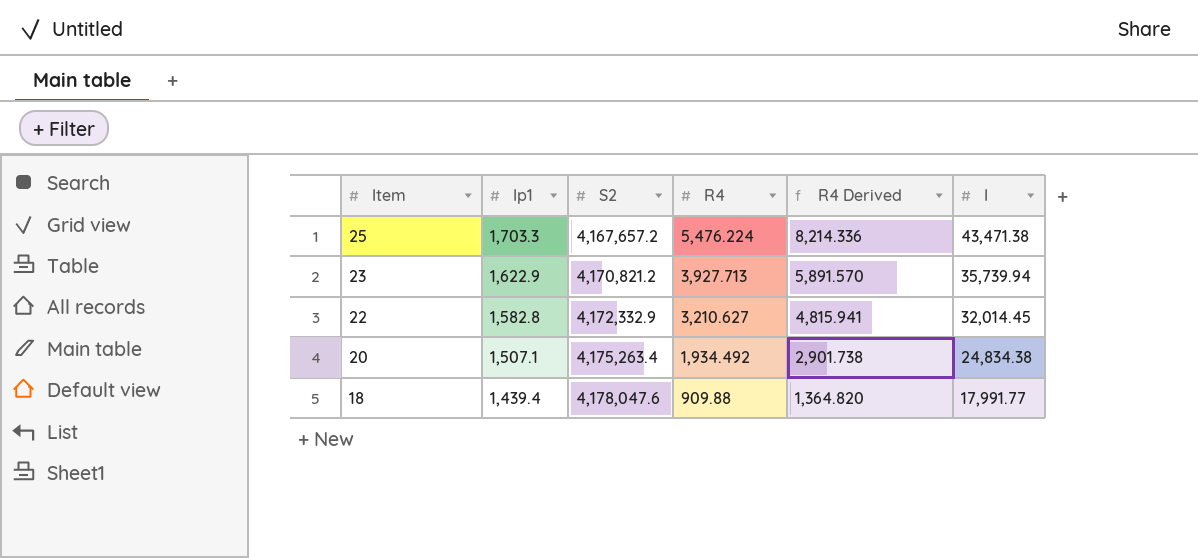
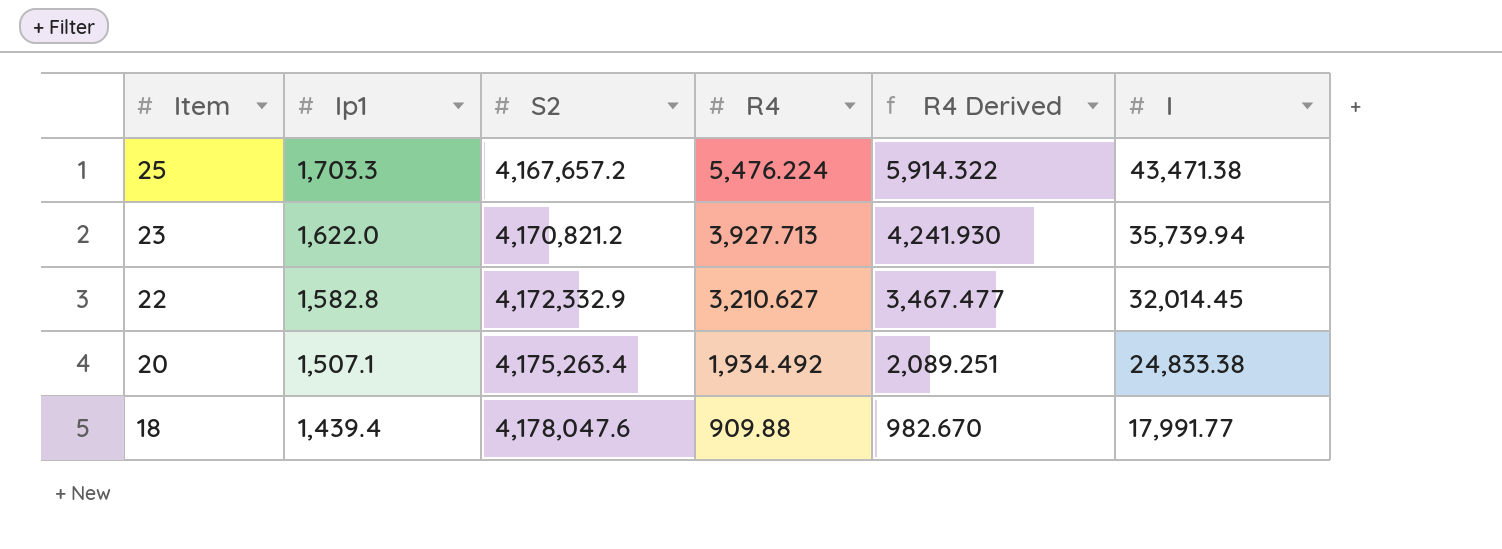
column R4 Derived | formula: [R4] * 1.5 -> [R4] * 1.08
23 | Ip1: 1,622.9 -> 1,622.0
20 | I: 24,834.38 -> 24,833.38

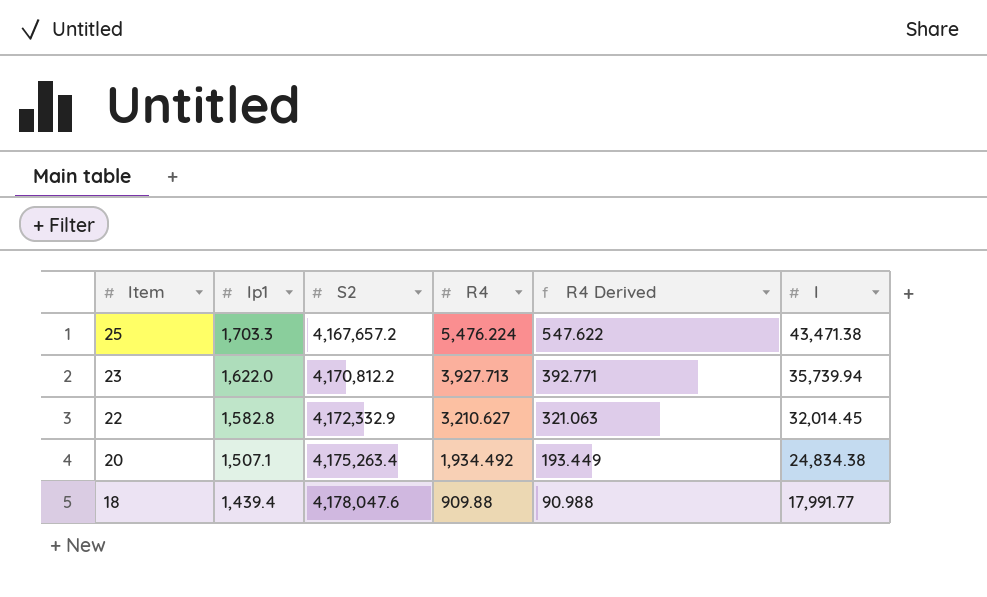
column R4 Derived | formula: [R4] * 1.08 -> [R4] * 0.1
23 | S2: 4,170,821.2 -> 4,170,812.2
20 | I: 24,833.38 -> 24,834.38

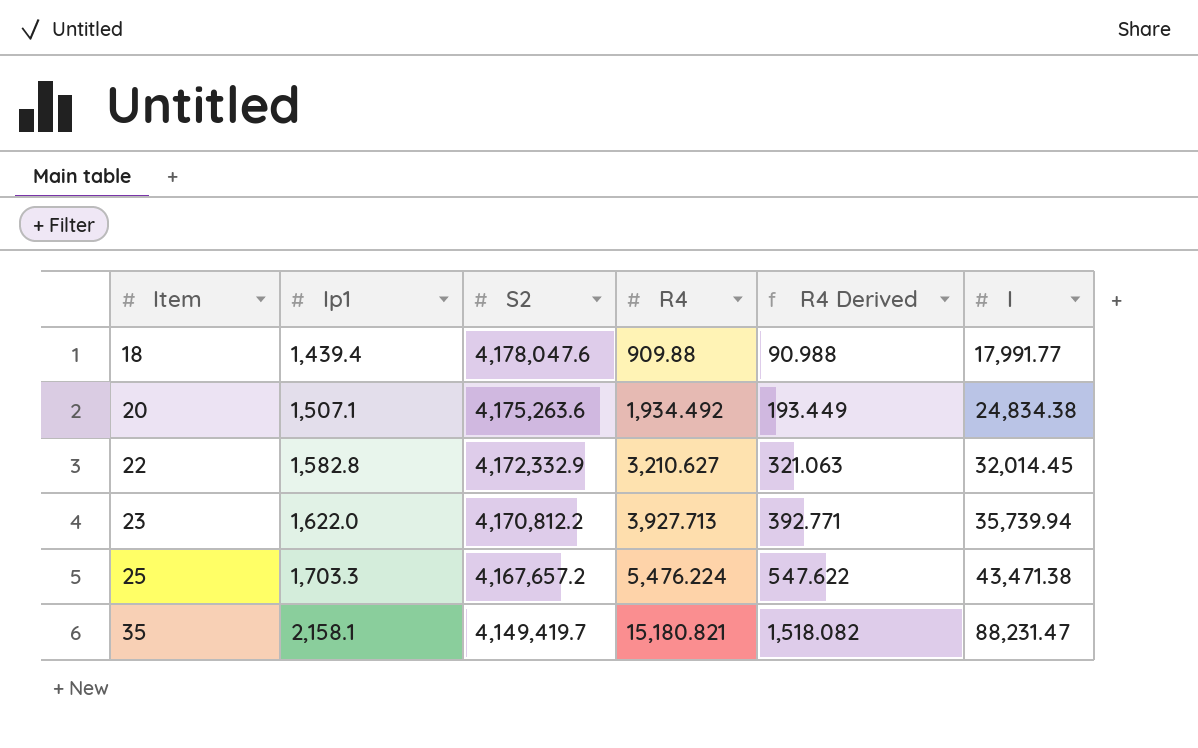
row order: Item descending -> Item ascending
20 | S2: 4,175,263.4 -> 4,175,263.6
row 35: none -> 2,158.1 | 4,149,419.7 | 15,180.821 | 1,518.082 | 88,231.47

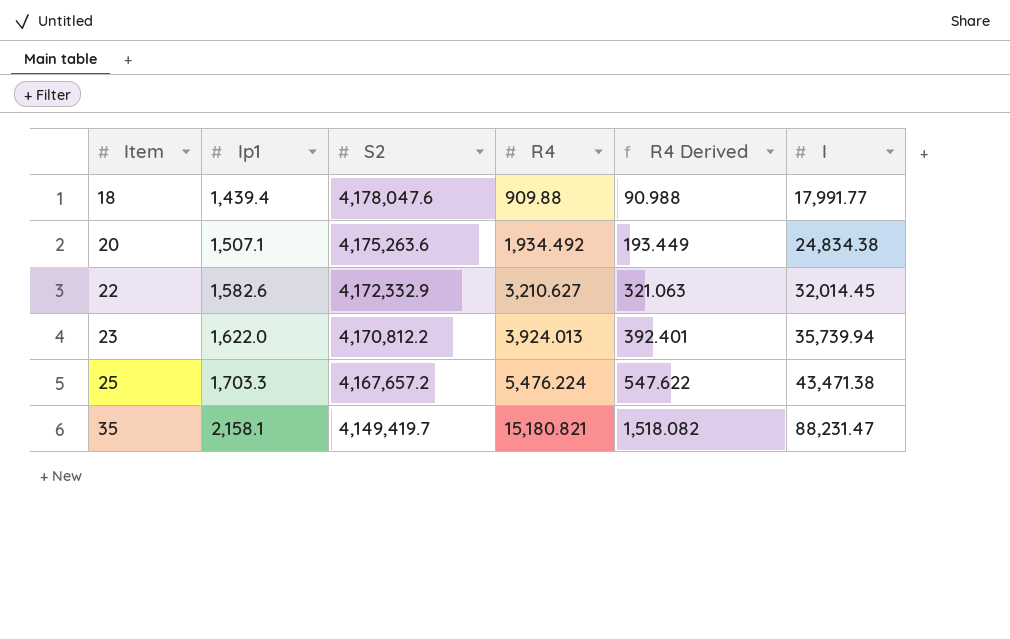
22 | Ip1: 1,582.8 -> 1,582.6
23 | R4: 3,927.713 -> 3,924.013
23 | R4 Derived: 392.771 -> 392.401

